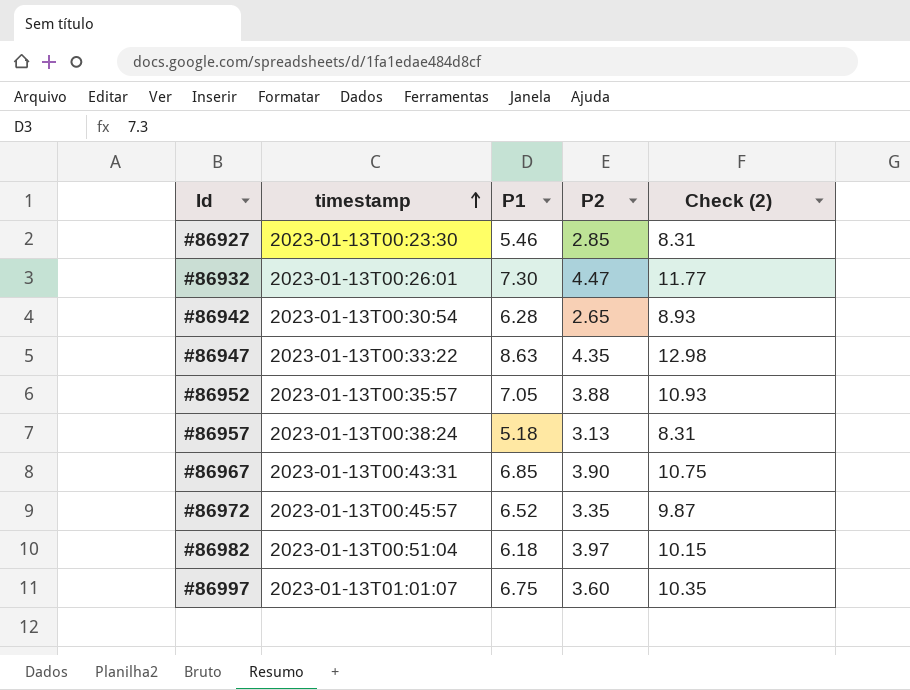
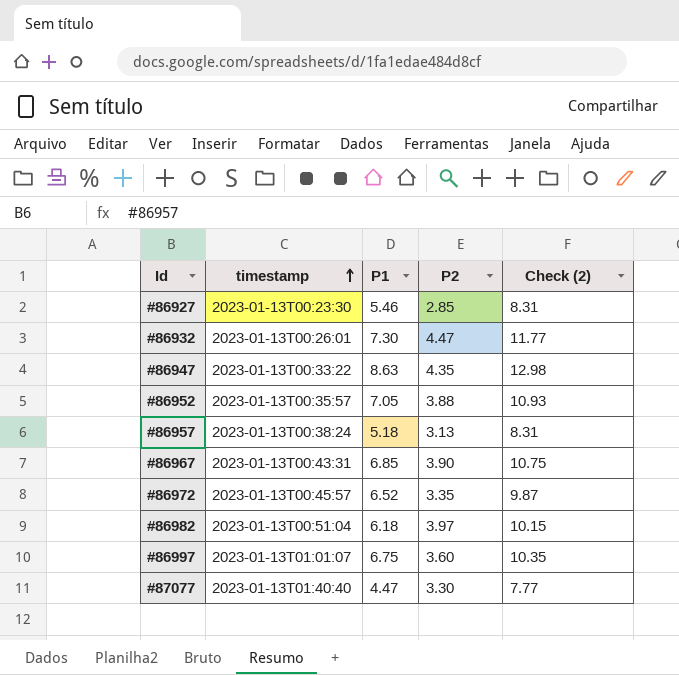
row #86942: 2023-01-13T00:30:54 | 6.28 | 2.65 | 8.93 -> none
row #87077: none -> 2023-01-13T01:40:40 | 4.47 | 3.30 | 7.77

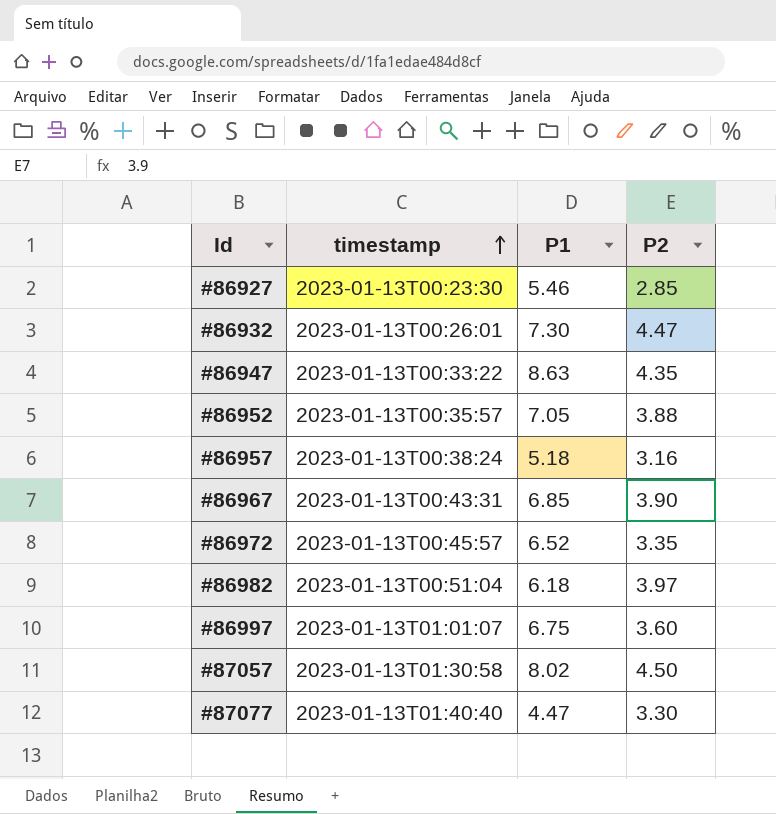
column Check (2) | formula: [P1] + [P2] -> none
#86957 | P2: 3.13 -> 3.16
row #87057: none -> 2023-01-13T01:30:58 | 8.02 | 4.50

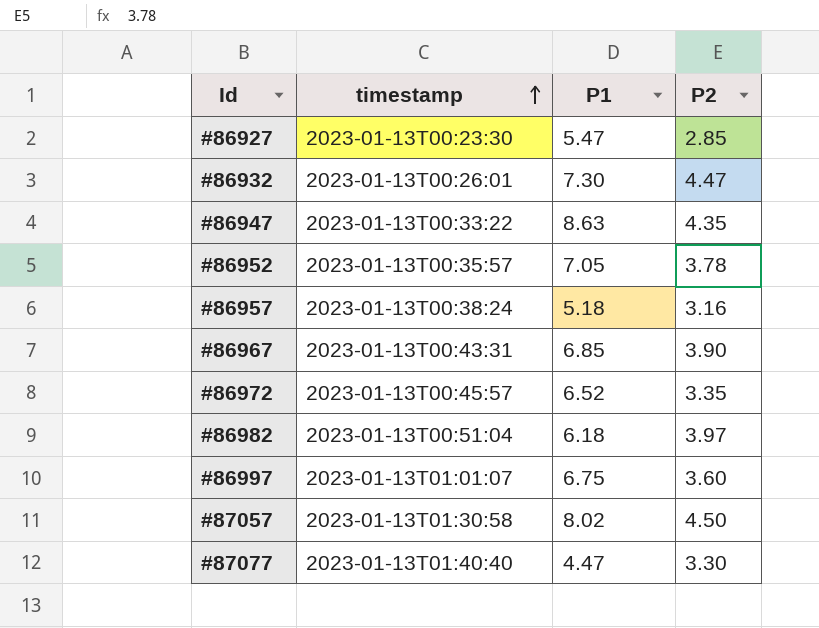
#86927 | P1: 5.46 -> 5.47
#86952 | P2: 3.88 -> 3.78

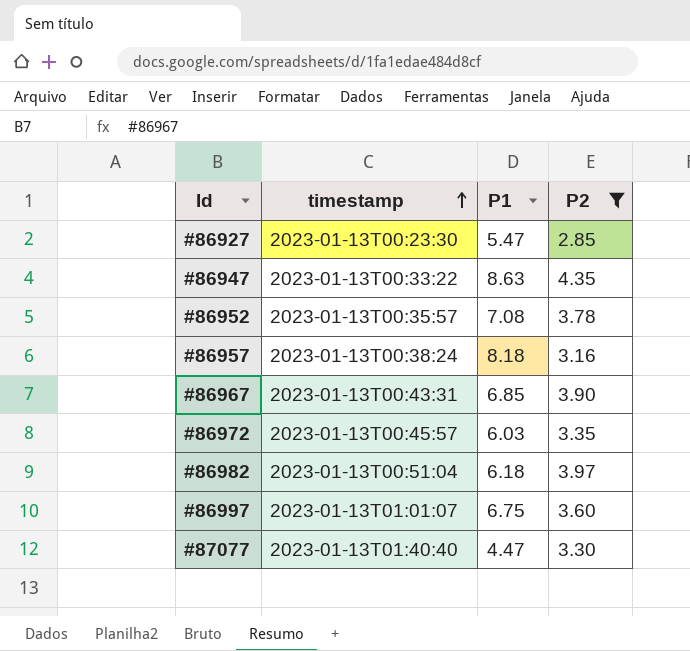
filter: none -> P2 <= 4.35
#86952 | P1: 7.05 -> 7.08
#86957 | P1: 5.18 -> 8.18
#86972 | P1: 6.52 -> 6.03

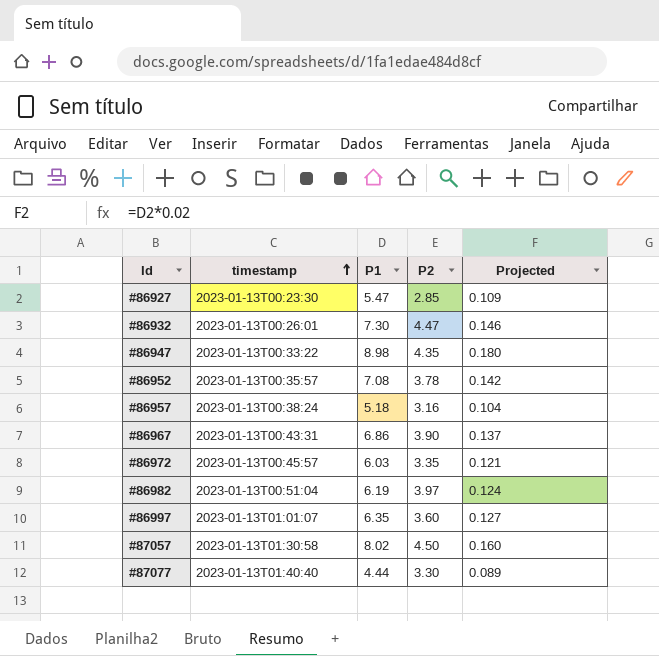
filter: P2 <= 4.35 -> none
column Projected | formula: none -> [P1] * 0.02
#86947 | P1: 8.63 -> 8.98
#86957 | P1: 8.18 -> 5.18
#86967 | P1: 6.85 -> 6.86
#86982 | P1: 6.18 -> 6.19
#86997 | P1: 6.75 -> 6.35
#87077 | P1: 4.47 -> 4.44

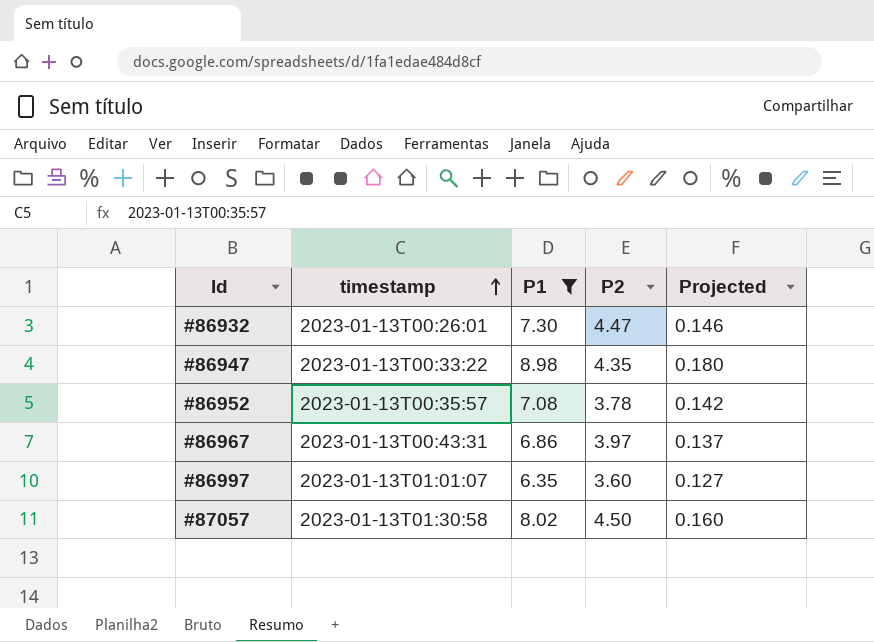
filter: none -> P1 >= 6.35
#86967 | P2: 3.90 -> 3.97

